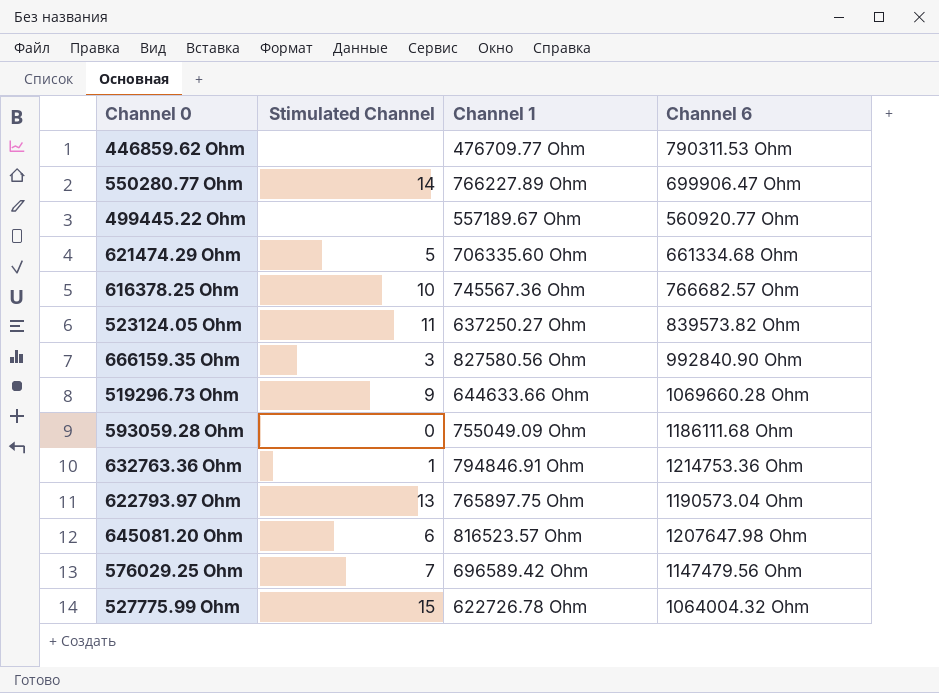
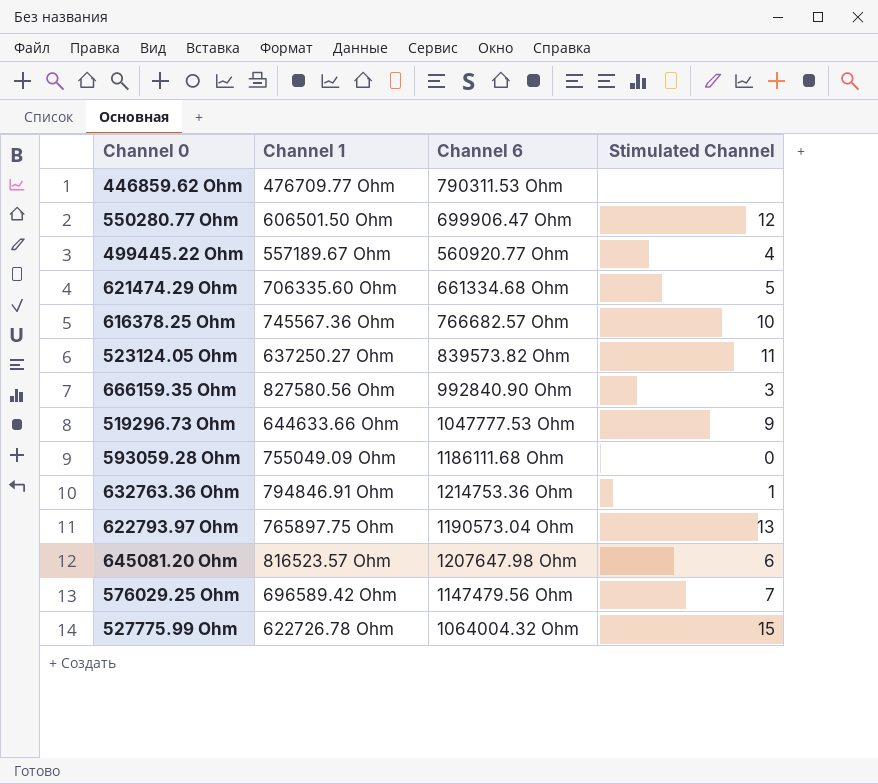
column Stimulated Channel | position: 2 -> 4
550280.77 Ohm | Channel 1: 766227.89 Ohm -> 606501.50 Ohm
550280.77 Ohm | Stimulated Channel: 14 -> 12
499445.22 Ohm | Stimulated Channel: none -> 4
519296.73 Ohm | Channel 6: 1069660.28 Ohm -> 1047777.53 Ohm

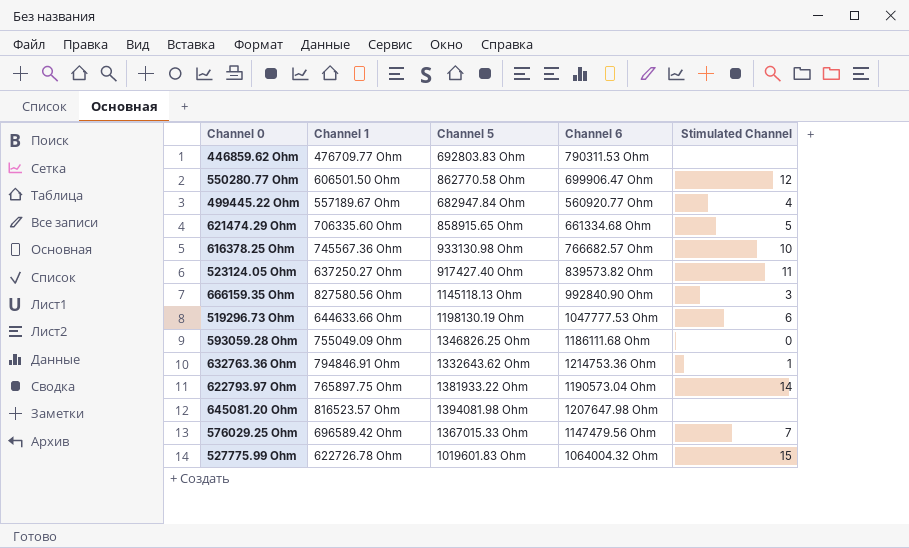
column Channel 5 | position: none -> 3
519296.73 Ohm | Stimulated Channel: 9 -> 6
622793.97 Ohm | Stimulated Channel: 13 -> 14
645081.20 Ohm | Stimulated Channel: 6 -> none

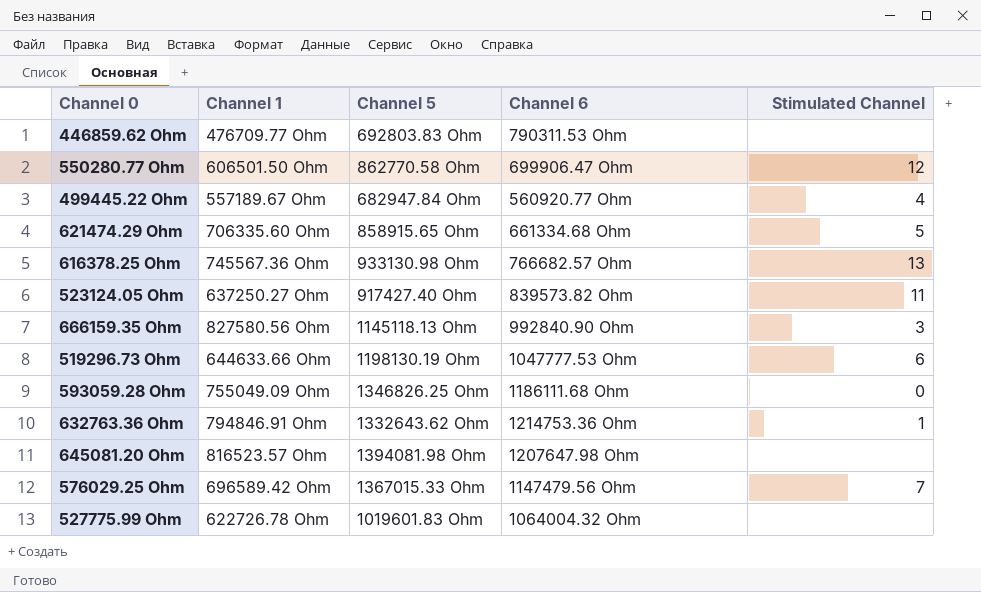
row 622793.97 Ohm: 765897.75 Ohm | 1381933.22 Ohm | 1190573.04 Ohm | 14 -> none
616378.25 Ohm | Stimulated Channel: 10 -> 13
527775.99 Ohm | Stimulated Channel: 15 -> none

